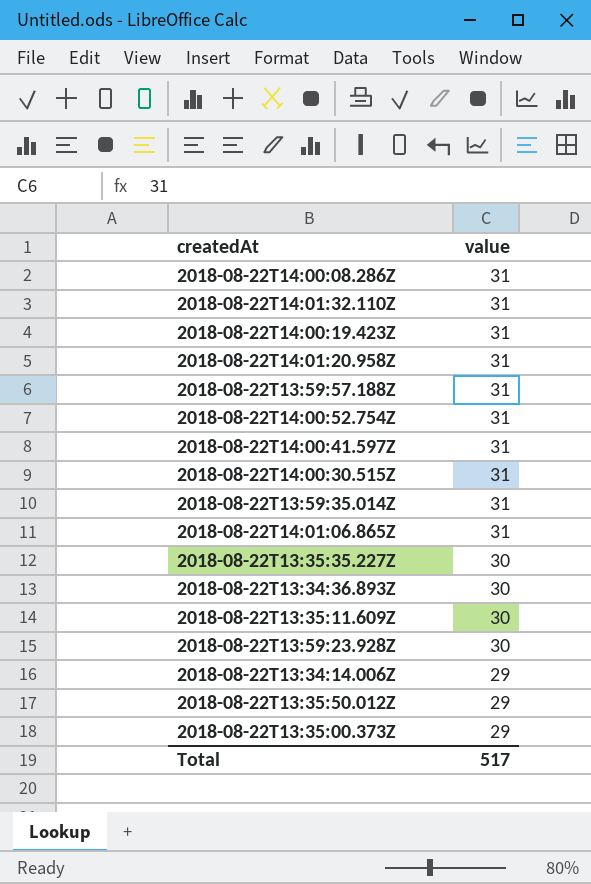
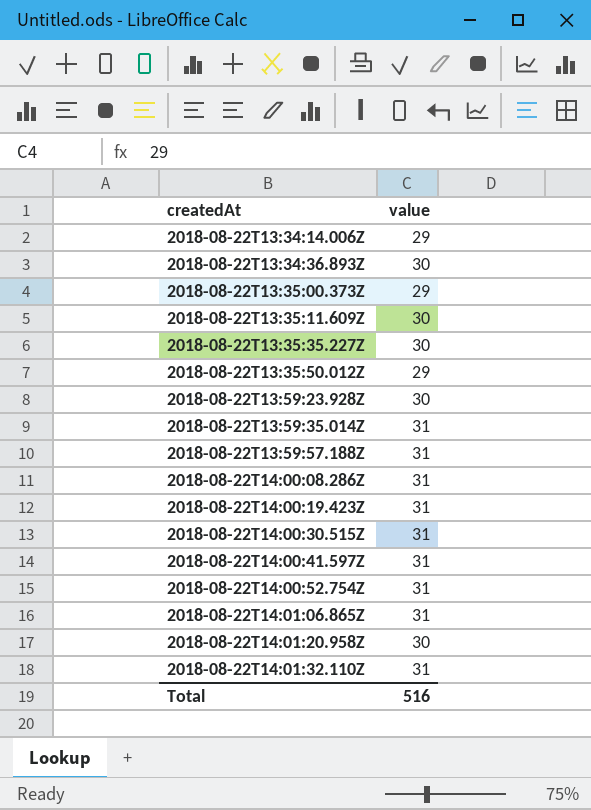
row order: value descending -> createdAt ascending
2018-08-22T14:01:20.958Z | value: 31 -> 30
Total | value: 517 -> 516

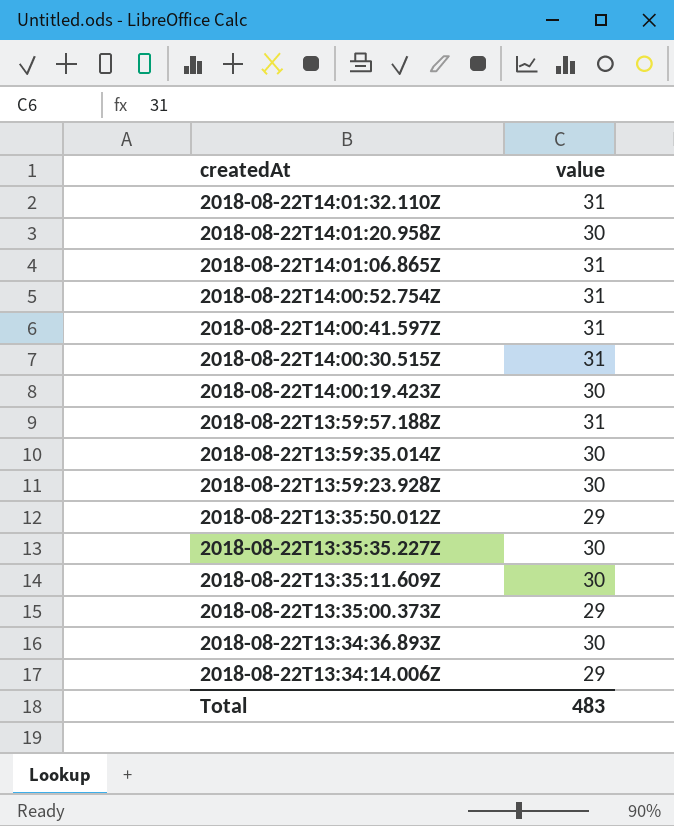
row order: createdAt ascending -> createdAt descending
row 2018-08-22T14:00:08.286Z: 31 -> none
2018-08-22T14:00:19.423Z | value: 31 -> 30
2018-08-22T13:59:35.014Z | value: 31 -> 30
Total | value: 516 -> 483

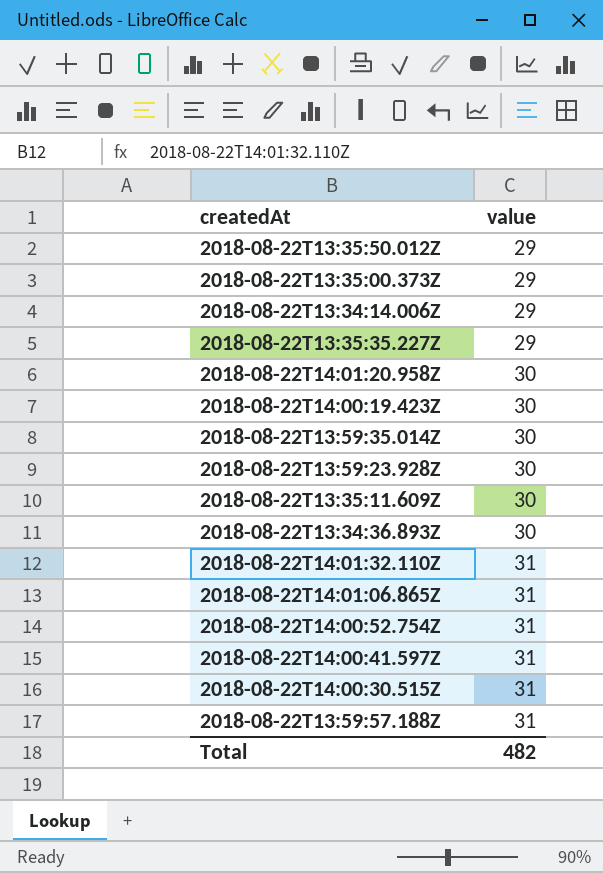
row order: createdAt descending -> value ascending
2018-08-22T13:35:35.227Z | value: 30 -> 29
Total | value: 483 -> 482

